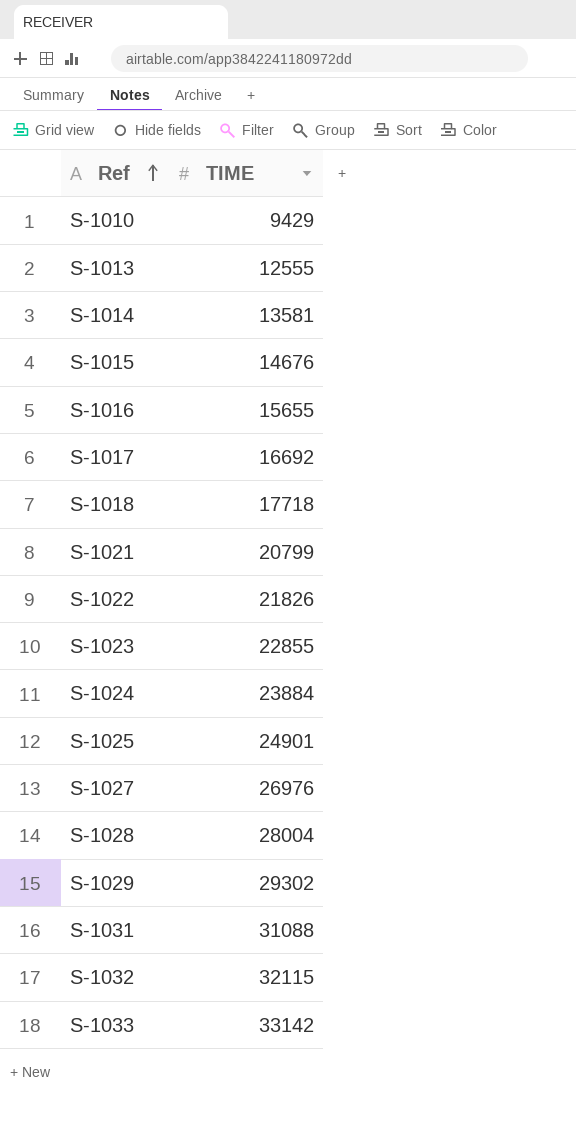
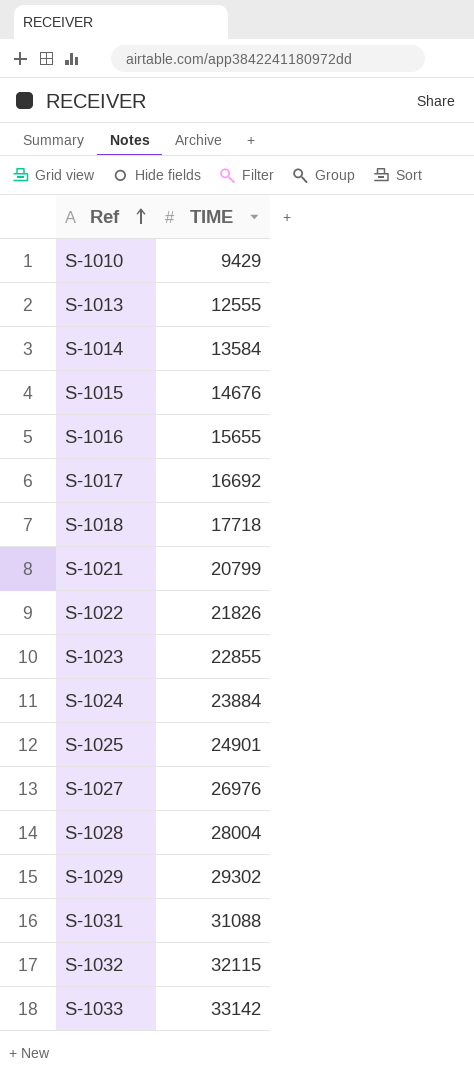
S-1014 | TIME: 13581 -> 13584

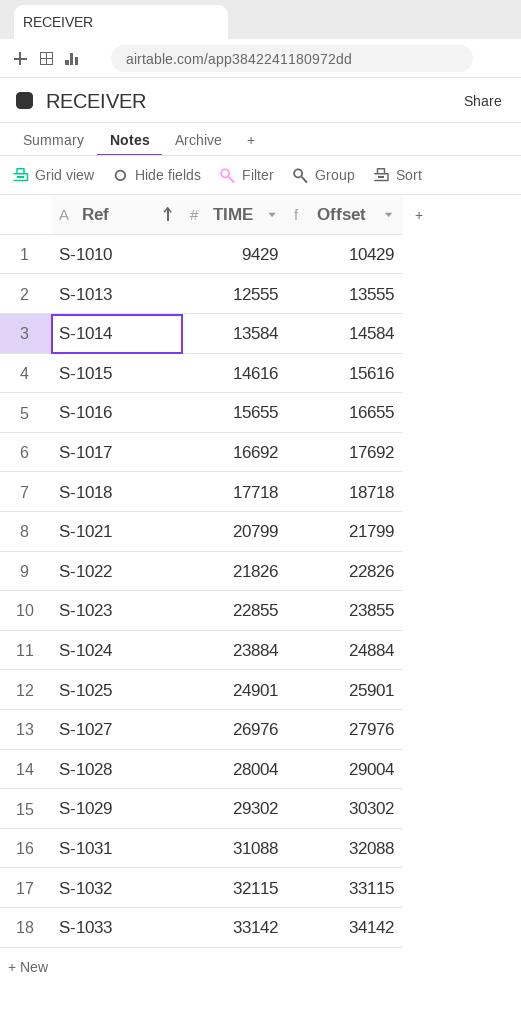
column Offset | formula: none -> [TIME] + 1000
S-1015 | TIME: 14676 -> 14616

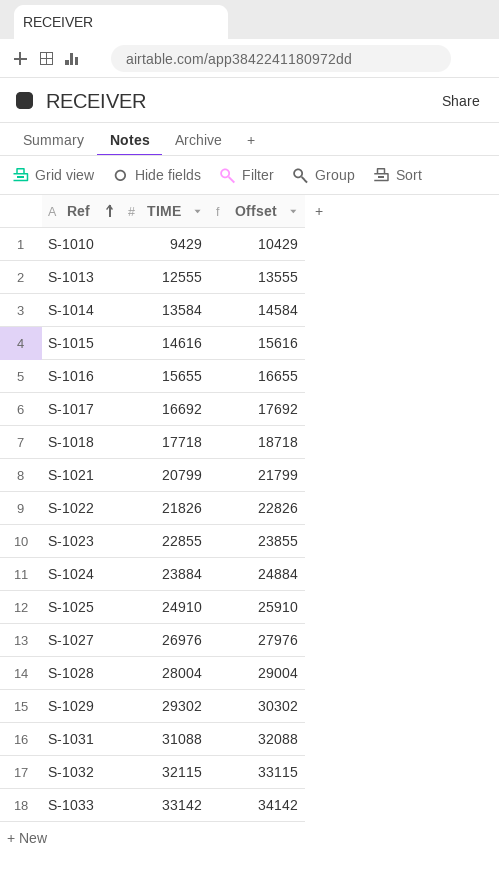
S-1025 | TIME: 24901 -> 24910
S-1025 | Offset: 25901 -> 25910

